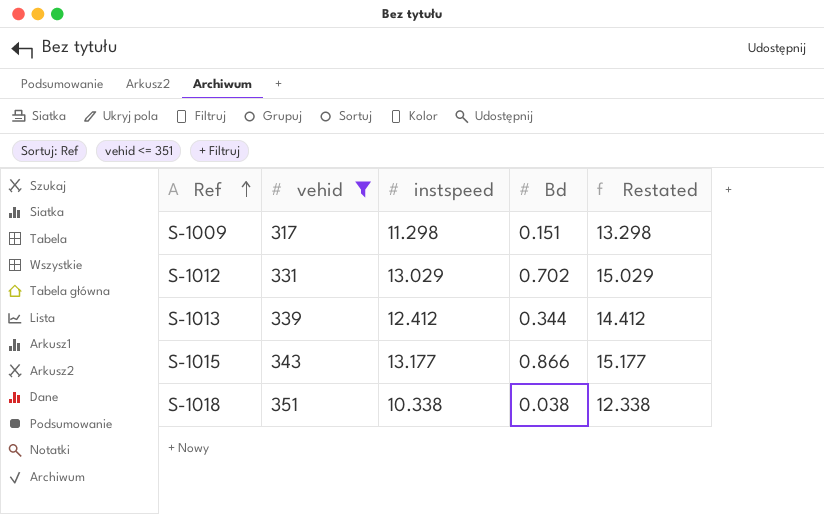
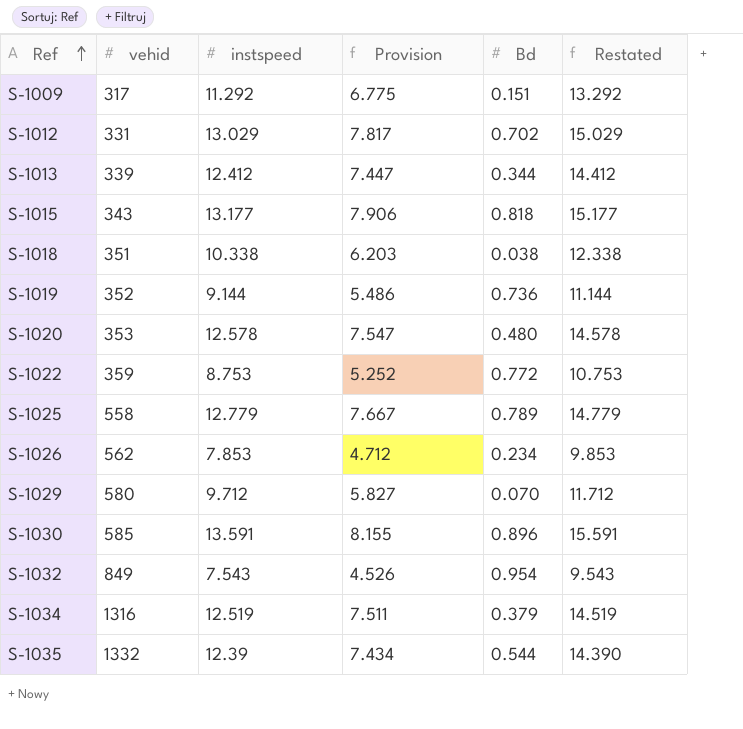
filter: vehid <= 351 -> none
column Provision | formula: none -> [instspeed] * 0.6
S-1009 | instspeed: 11.298 -> 11.292
S-1009 | Restated: 13.298 -> 13.292
S-1015 | Bd: 0.866 -> 0.818

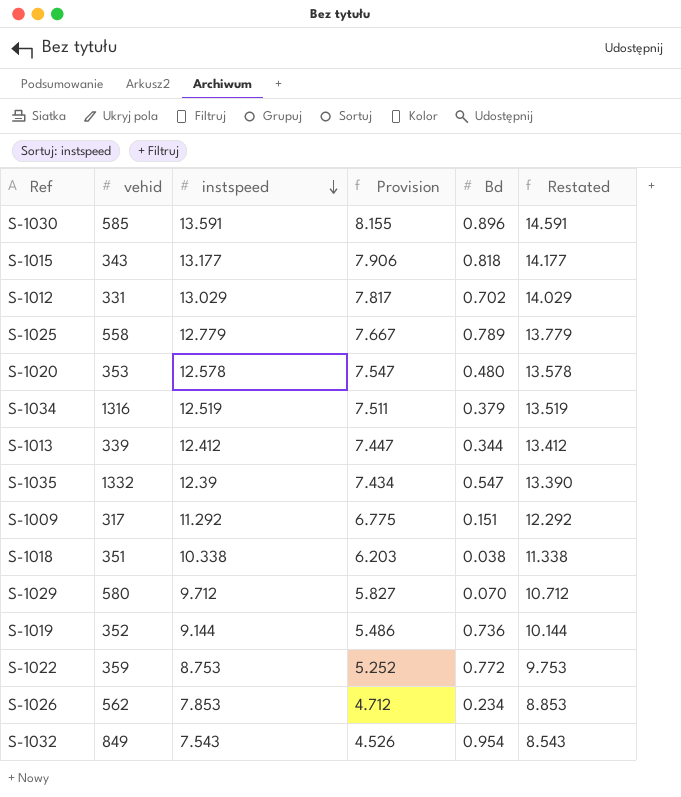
row order: Ref ascending -> instspeed descending
column Restated | formula: [instspeed] + 2 -> [instspeed] + 1
S-1035 | Bd: 0.544 -> 0.547

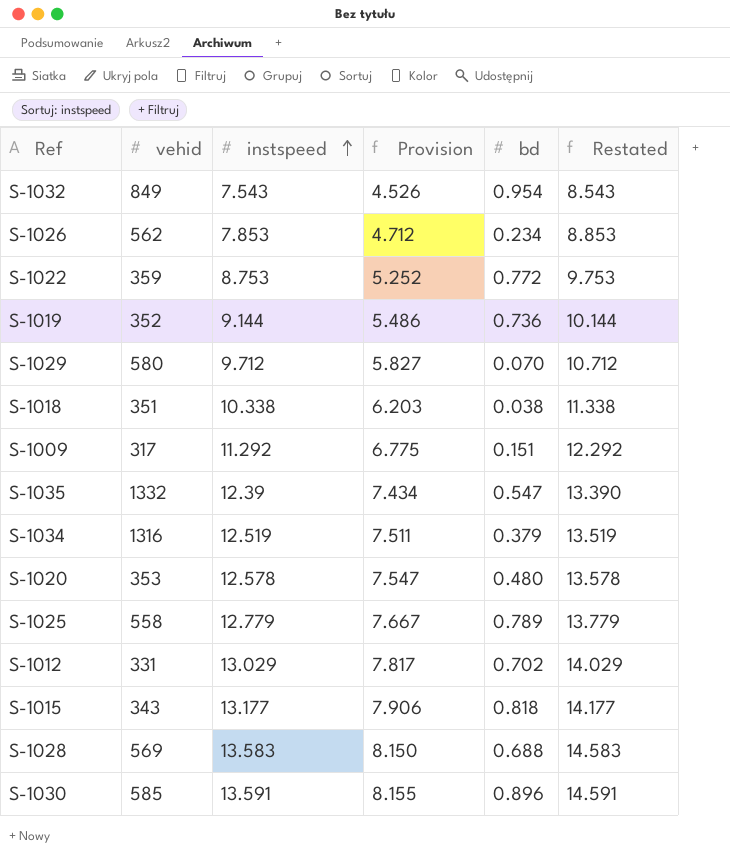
row order: instspeed descending -> instspeed ascending
column name: Bd -> bd
row S-1013: 339 | 12.412 | 7.447 | 0.344 | 13.412 -> none
row S-1028: none -> 569 | 13.583 | 8.150 | 0.688 | 14.583

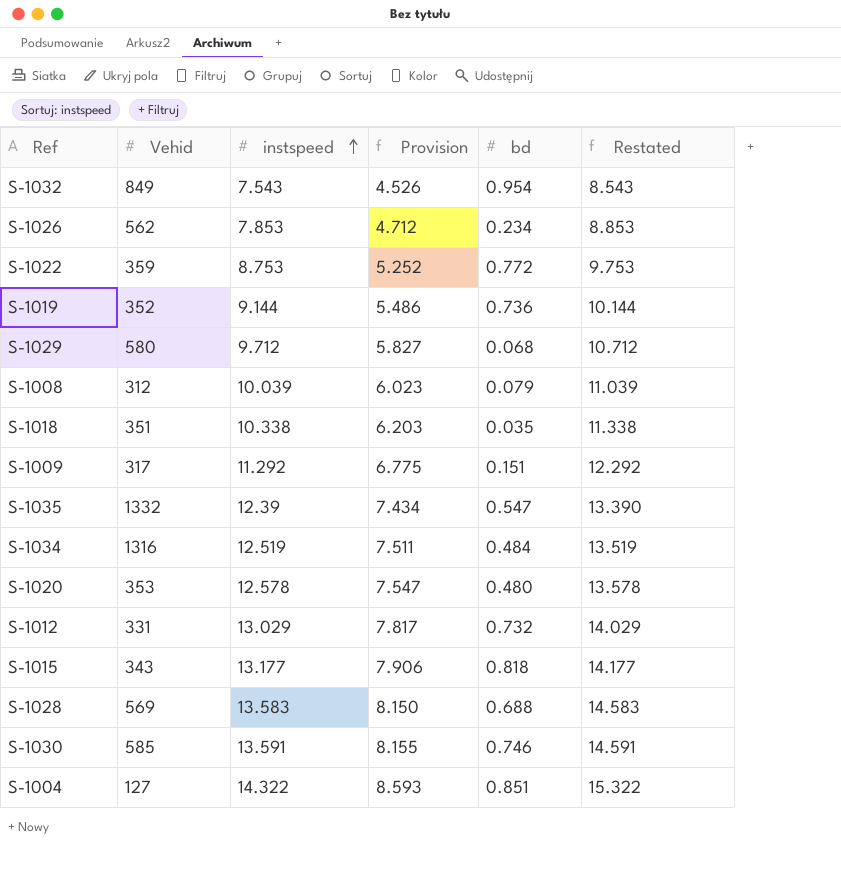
column name: vehid -> Vehid
row S-1025: 558 | 12.779 | 7.667 | 0.789 | 13.779 -> none
S-1029 | bd: 0.070 -> 0.068
row S-1008: none -> 312 | 10.039 | 6.023 | 0.079 | 11.039
S-1018 | bd: 0.038 -> 0.035
S-1034 | bd: 0.379 -> 0.484
S-1012 | bd: 0.702 -> 0.732
S-1030 | bd: 0.896 -> 0.746
row S-1004: none -> 127 | 14.322 | 8.593 | 0.851 | 15.322

